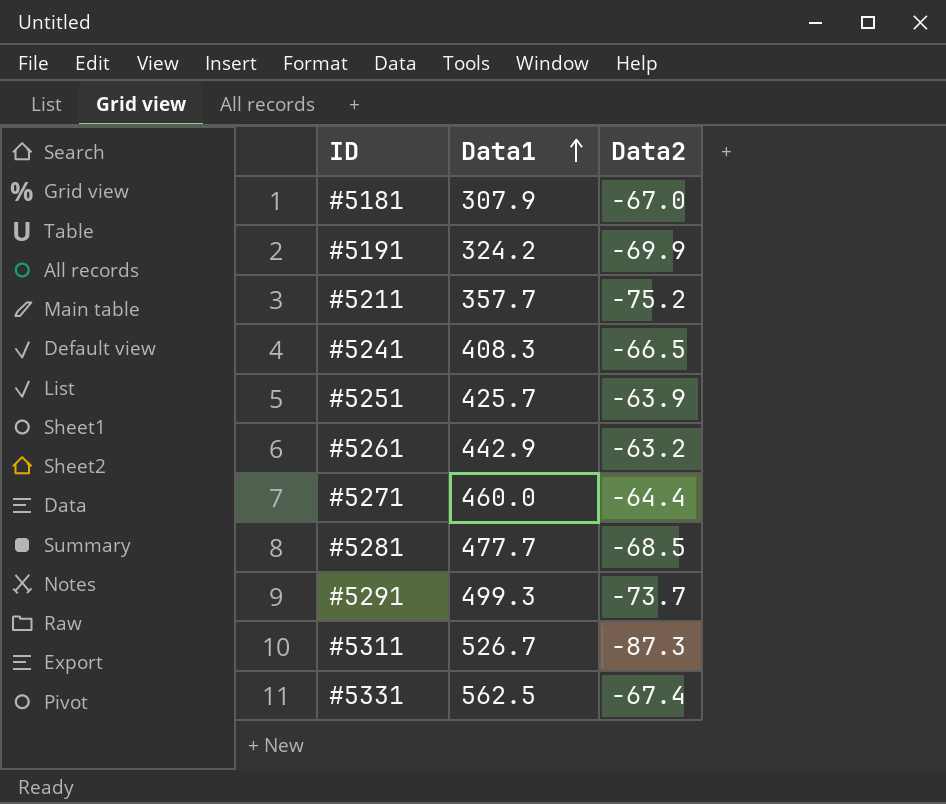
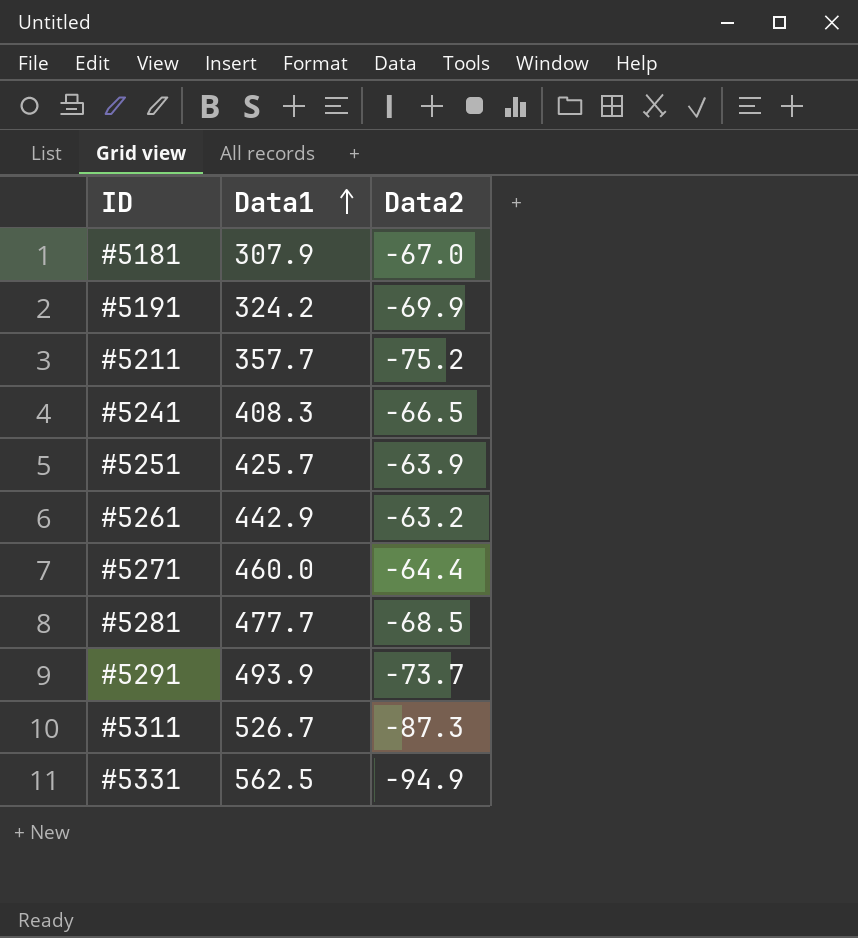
#5291 | Data1: 499.3 -> 493.9
#5331 | Data2: -67.4 -> -94.9

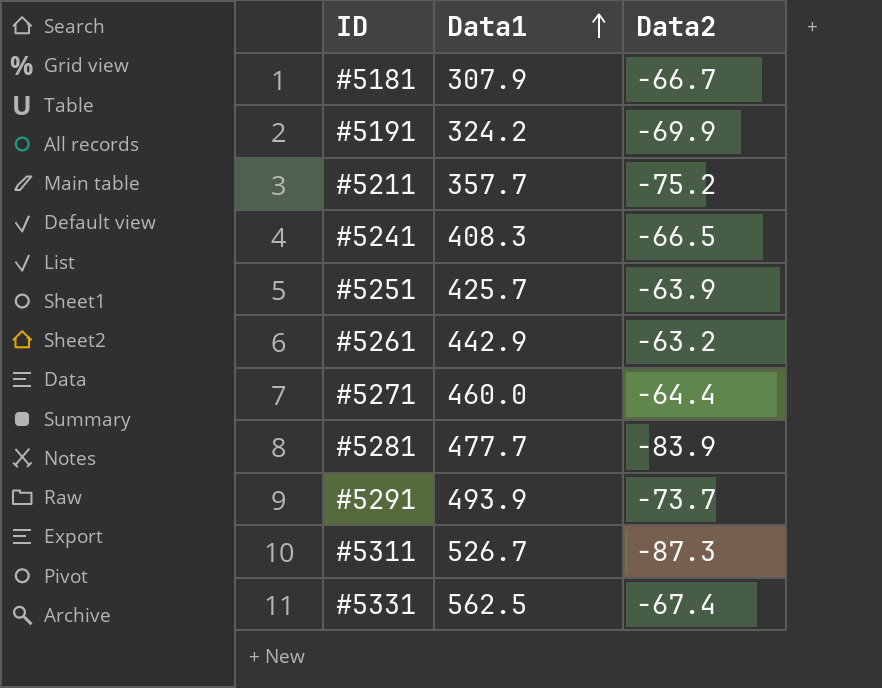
#5181 | Data2: -67.0 -> -66.7
#5281 | Data2: -68.5 -> -83.9
#5331 | Data2: -94.9 -> -67.4

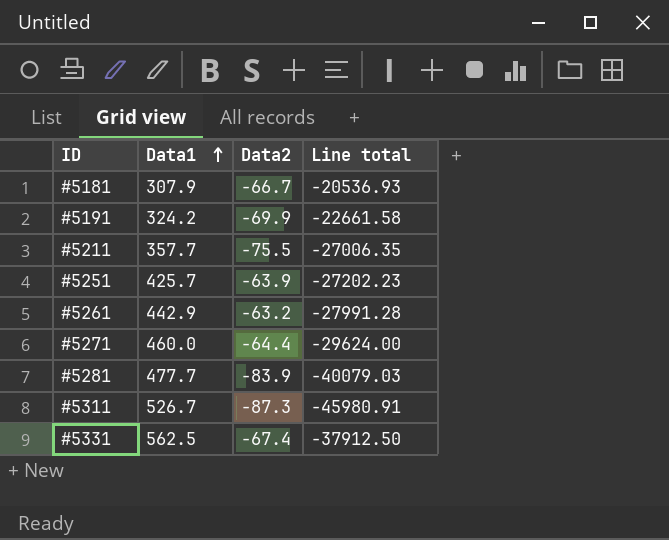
column Line total | formula: none -> [Data1] * [Data2]
row #5241: 408.3 | -66.5 -> none
row #5291: 493.9 | -73.7 -> none
#5211 | Data2: -75.2 -> -75.5

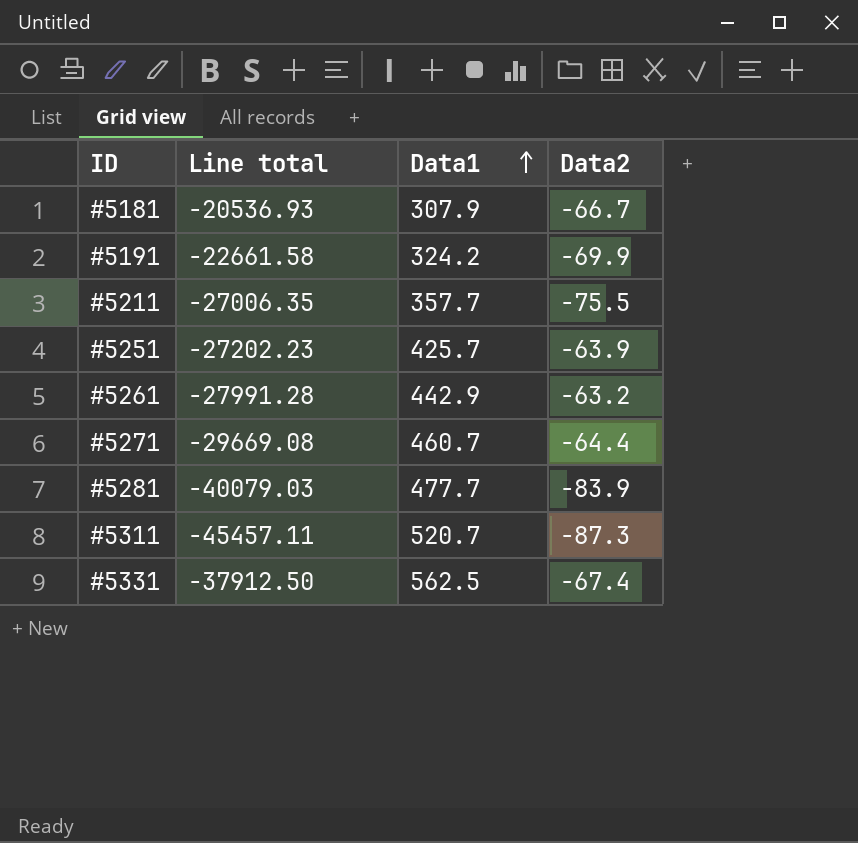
column Line total | position: 4 -> 2
#5271 | Line total: -29624.00 -> -29669.08
#5271 | Data1: 460.0 -> 460.7
#5311 | Line total: -45980.91 -> -45457.11
#5311 | Data1: 526.7 -> 520.7

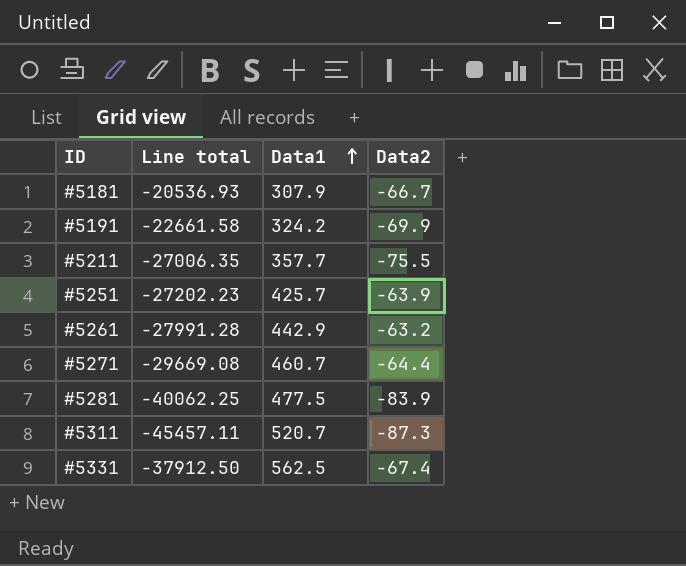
#5281 | Line total: -40079.03 -> -40062.25
#5281 | Data1: 477.7 -> 477.5

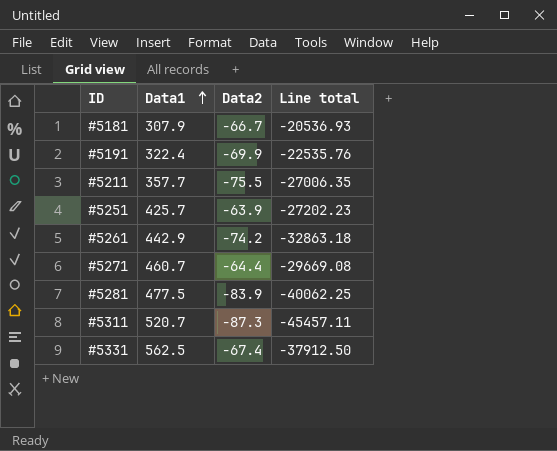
column Line total | position: 2 -> 4
#5191 | Data1: 324.2 -> 322.4
#5191 | Line total: -22661.58 -> -22535.76
#5261 | Data2: -63.2 -> -74.2
#5261 | Line total: -27991.28 -> -32863.18

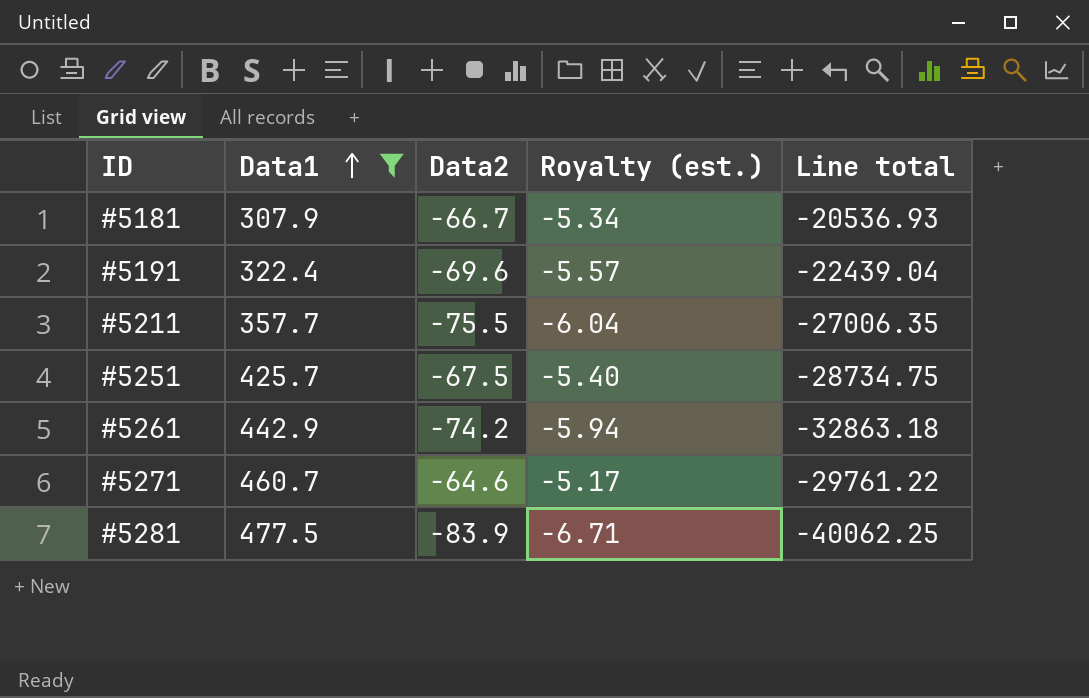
filter: none -> Data1 <= 477.5
column Royalty (est.) | formula: none -> [Data2] * 0.08
#5191 | Data2: -69.9 -> -69.6
#5191 | Line total: -22535.76 -> -22439.04
#5251 | Data2: -63.9 -> -67.5
#5251 | Line total: -27202.23 -> -28734.75
#5271 | Data2: -64.4 -> -64.6
#5271 | Line total: -29669.08 -> -29761.22

